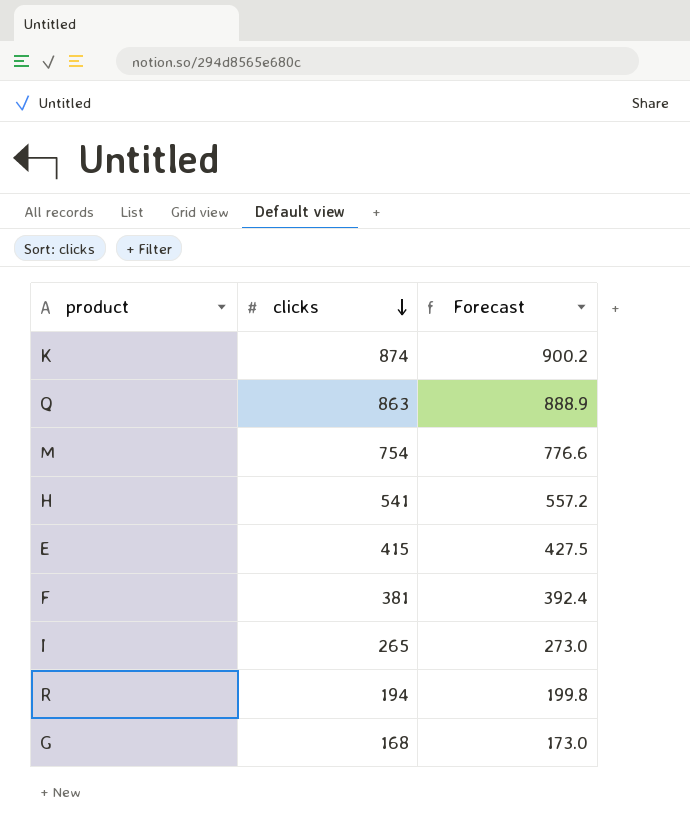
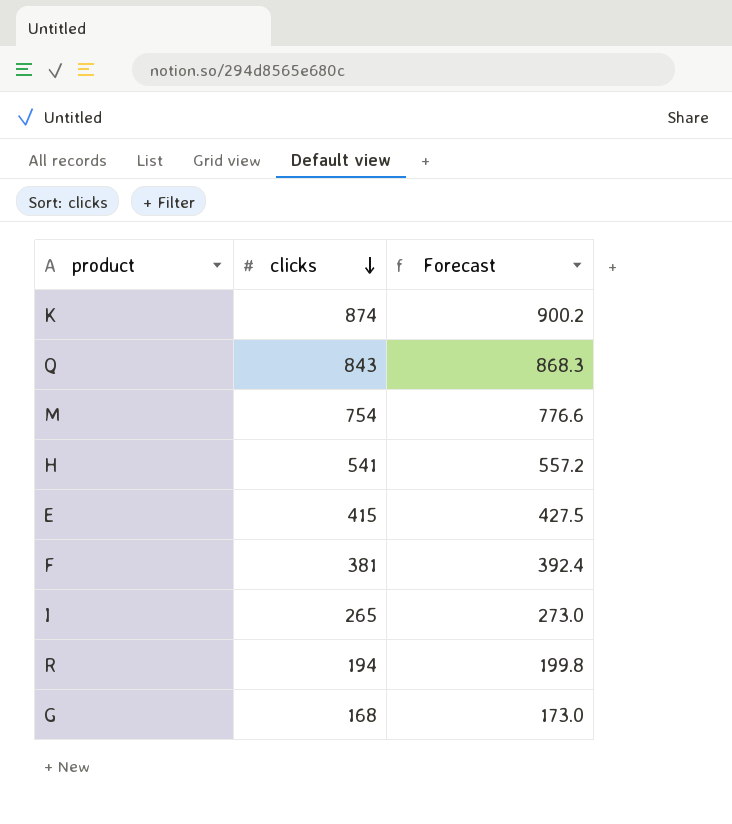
Q | clicks: 863 -> 843
Q | Forecast: 888.9 -> 868.3

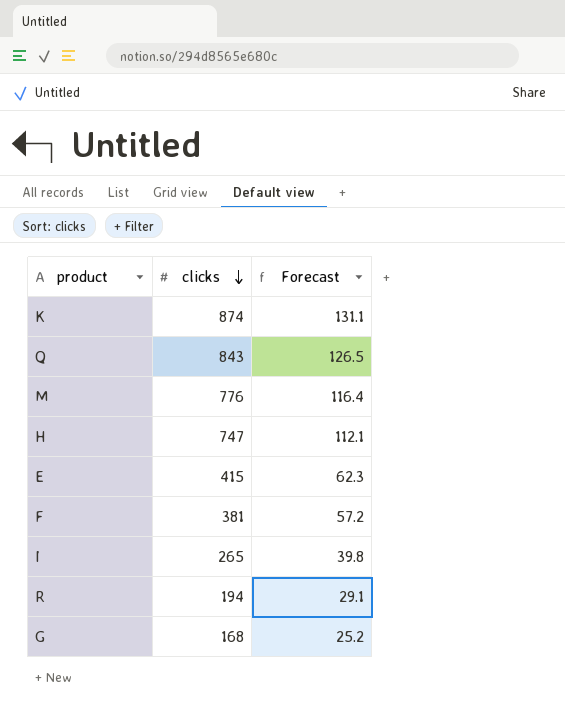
column Forecast | formula: [clicks] * 1.03 -> [clicks] * 0.15
M | clicks: 754 -> 776
H | clicks: 541 -> 747

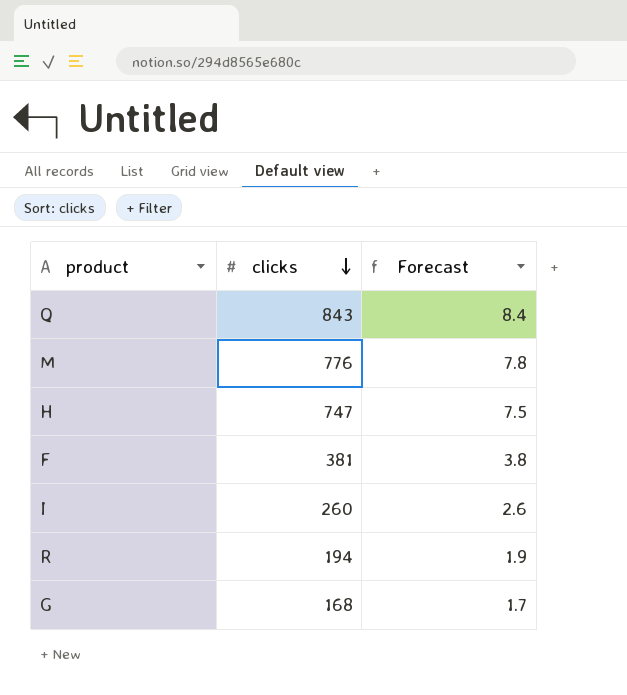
column Forecast | formula: [clicks] * 0.15 -> [clicks] * 0.01
row K: 874 | 131.1 -> none
row E: 415 | 62.3 -> none
I | clicks: 265 -> 260

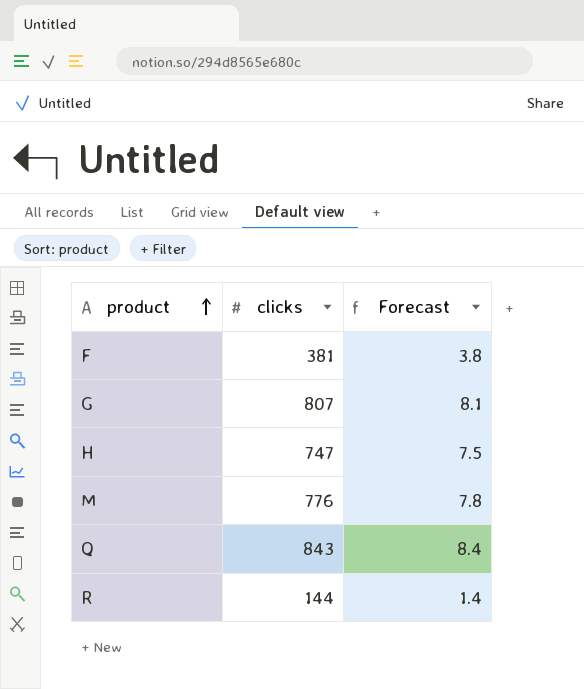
row order: clicks descending -> product ascending
row I: 260 | 2.6 -> none
G | clicks: 168 -> 807
G | Forecast: 1.7 -> 8.1
R | clicks: 194 -> 144
R | Forecast: 1.9 -> 1.4

